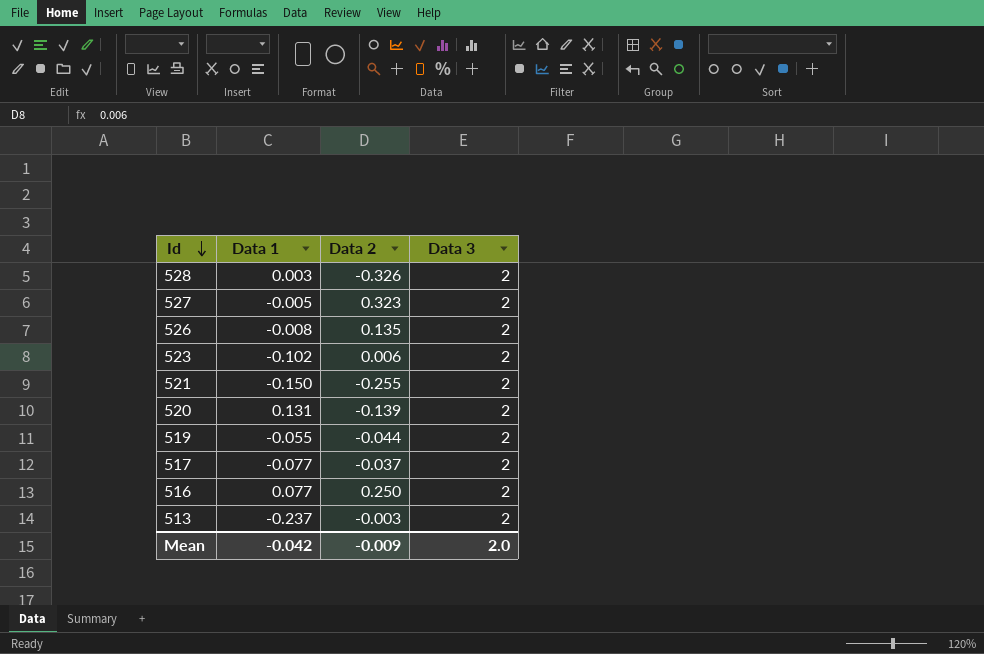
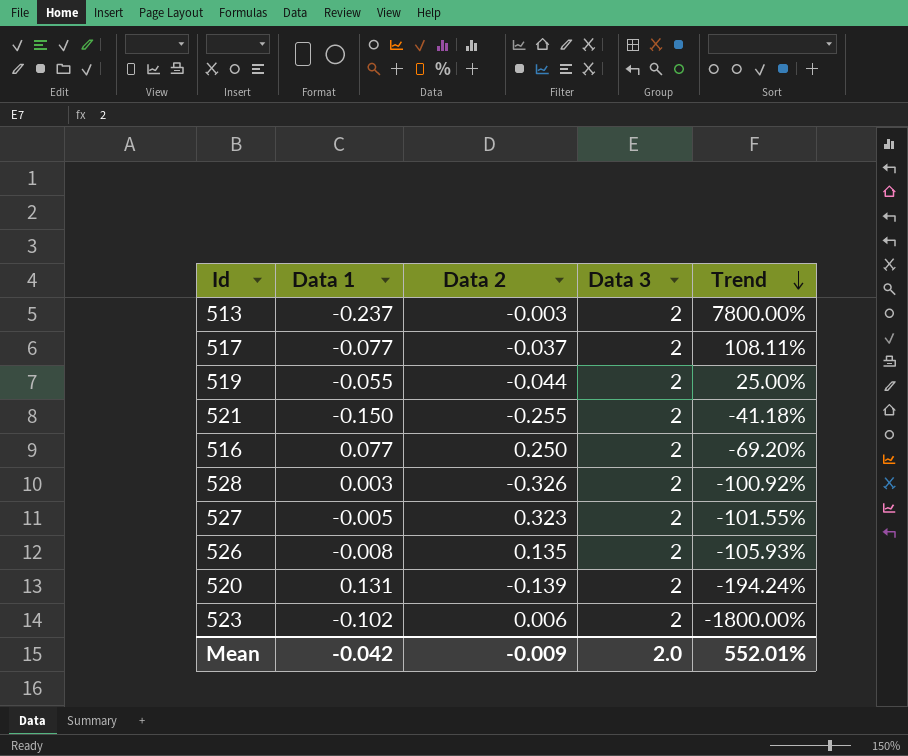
row order: Id descending -> Trend descending
column Trend | formula: none -> ([Data 1] - [Data 2]) / [Data 2]

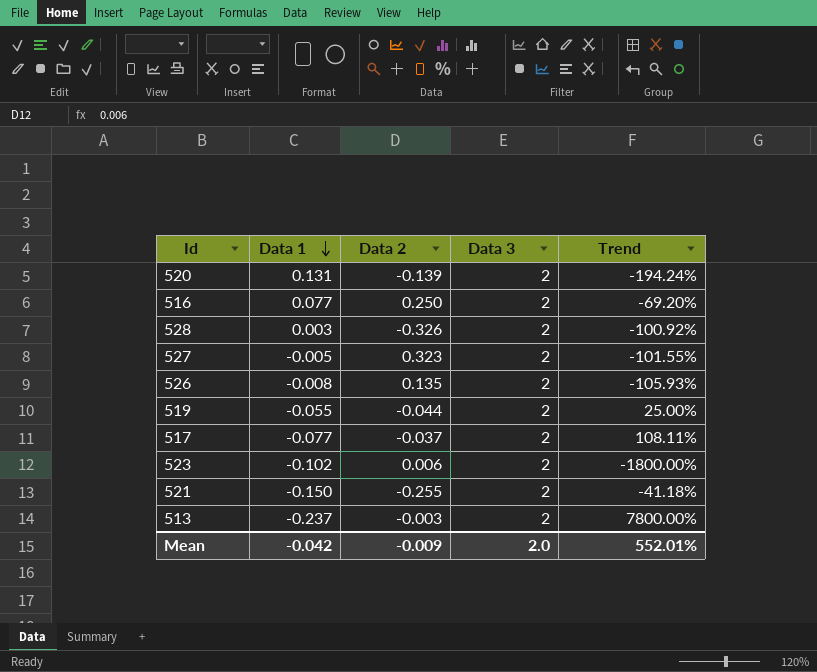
row order: Trend descending -> Data 1 descending

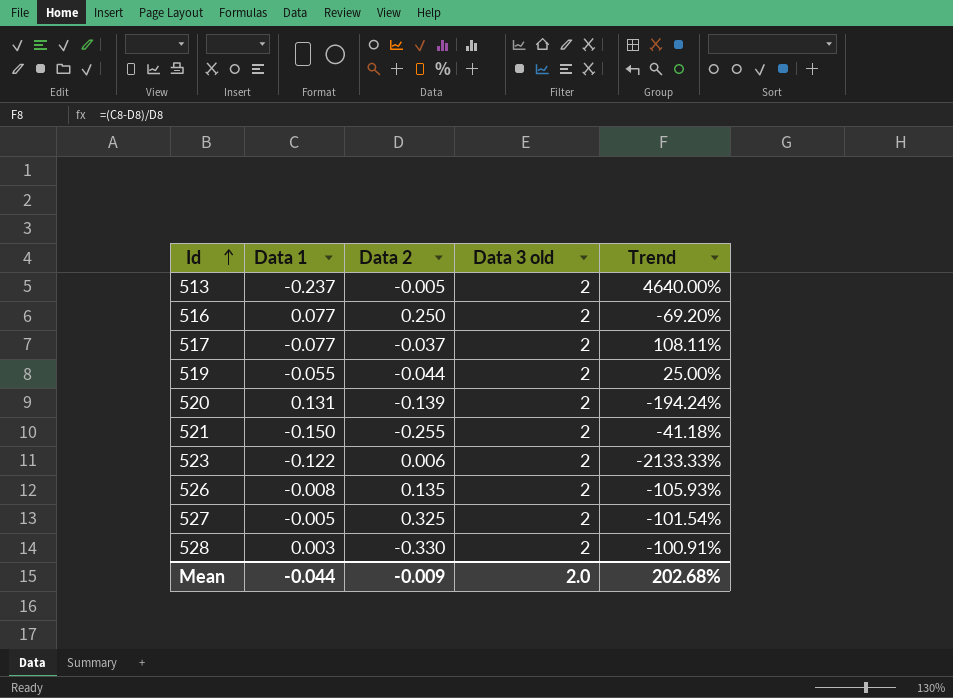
row order: Data 1 descending -> Id ascending
column name: Data 3 -> Data 3 old
513 | Data 2: -0.003 -> -0.005
513 | Trend: 7800.00% -> 4640.00%
523 | Data 1: -0.102 -> -0.122
523 | Trend: -1800.00% -> -2133.33%
527 | Data 2: 0.323 -> 0.325
527 | Trend: -101.55% -> -101.54%
528 | Data 2: -0.326 -> -0.330
528 | Trend: -100.92% -> -100.91%
Mean | Data 1: -0.042 -> -0.044
Mean | Trend: 552.01% -> 202.68%

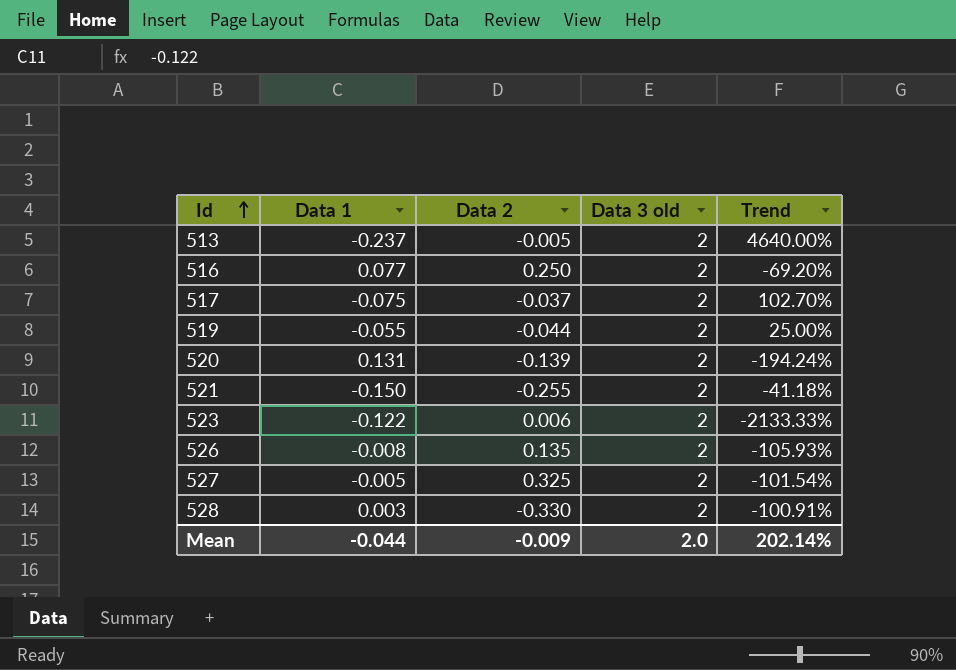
517 | Data 1: -0.077 -> -0.075
517 | Trend: 108.11% -> 102.70%
Mean | Trend: 202.68% -> 202.14%

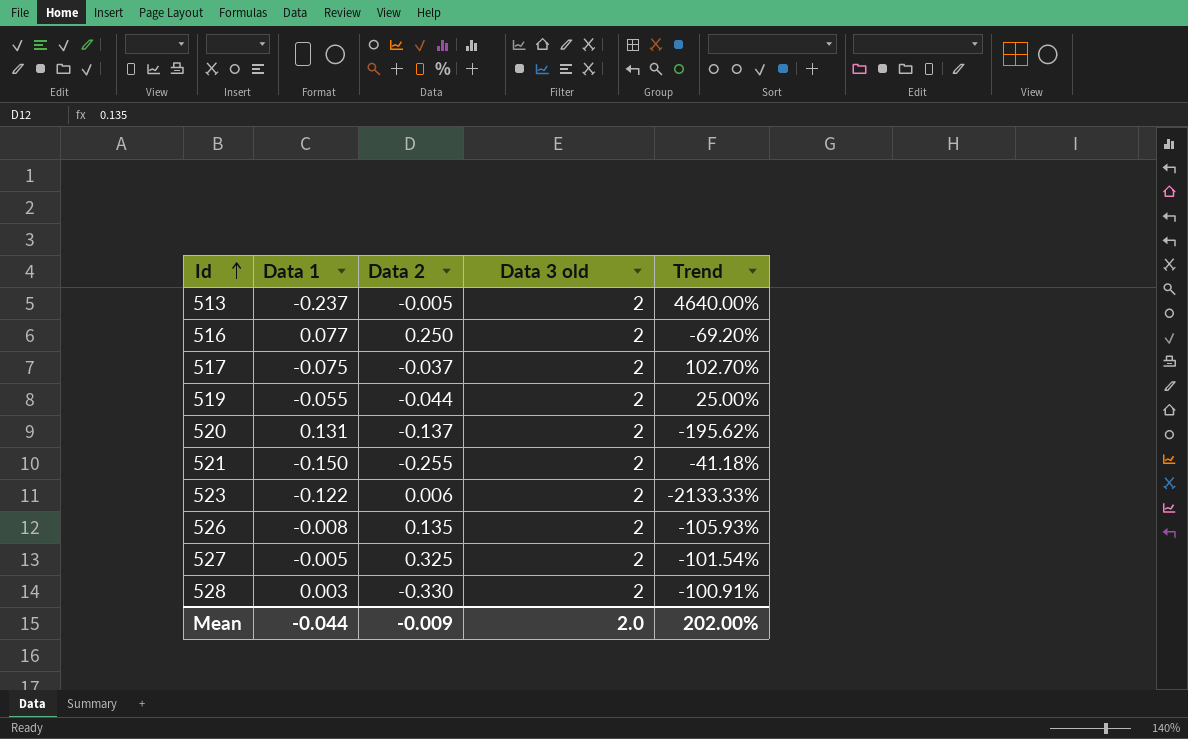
520 | Data 2: -0.139 -> -0.137
520 | Trend: -194.24% -> -195.62%
Mean | Trend: 202.14% -> 202.00%

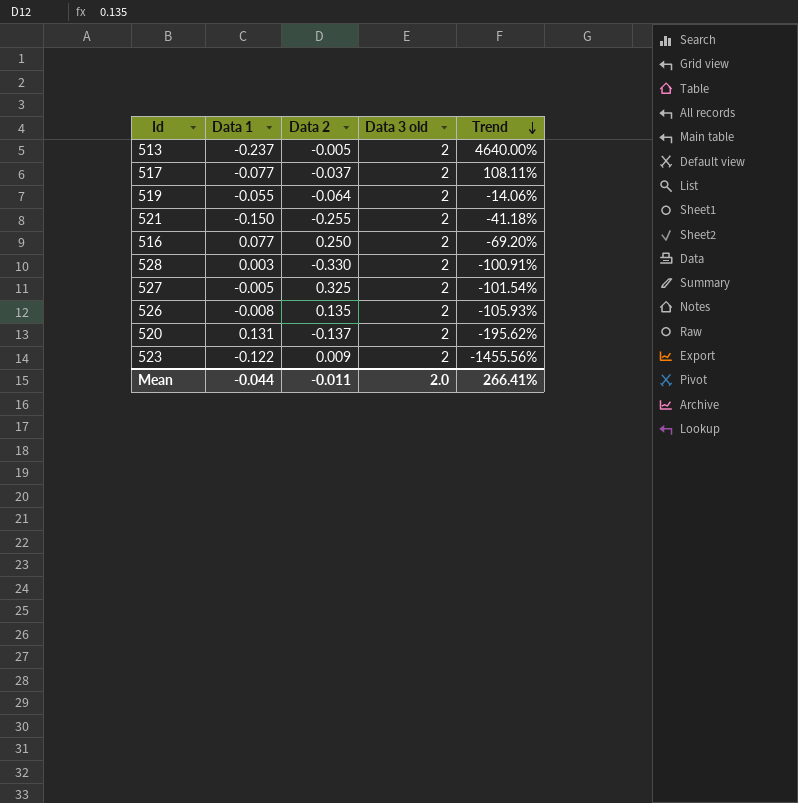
row order: Id ascending -> Trend descending
517 | Data 1: -0.075 -> -0.077
517 | Trend: 102.70% -> 108.11%
519 | Data 2: -0.044 -> -0.064
519 | Trend: 25.00% -> -14.06%
523 | Data 2: 0.006 -> 0.009
523 | Trend: -2133.33% -> -1455.56%
Mean | Data 2: -0.009 -> -0.011
Mean | Trend: 202.00% -> 266.41%

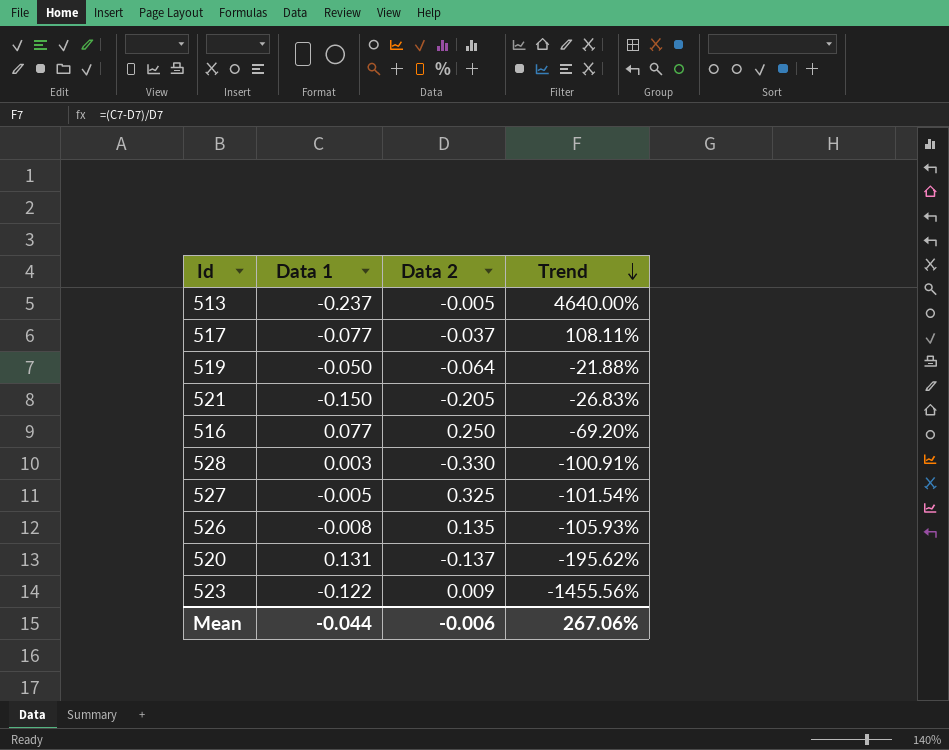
column Data 3 old | position: 4 -> none
519 | Data 1: -0.055 -> -0.050
519 | Trend: -14.06% -> -21.88%
521 | Data 2: -0.255 -> -0.205
521 | Trend: -41.18% -> -26.83%
Mean | Data 2: -0.011 -> -0.006
Mean | Trend: 266.41% -> 267.06%

